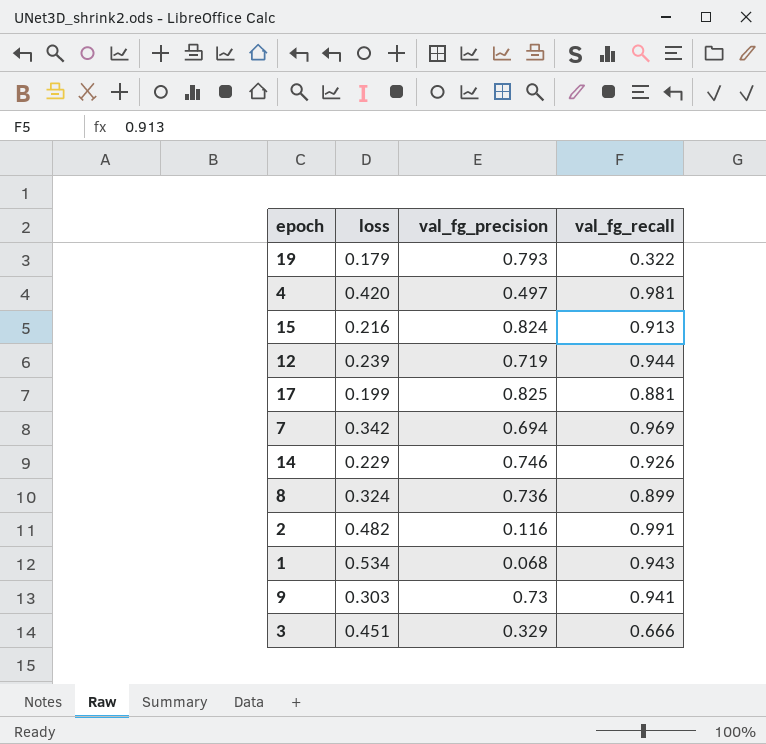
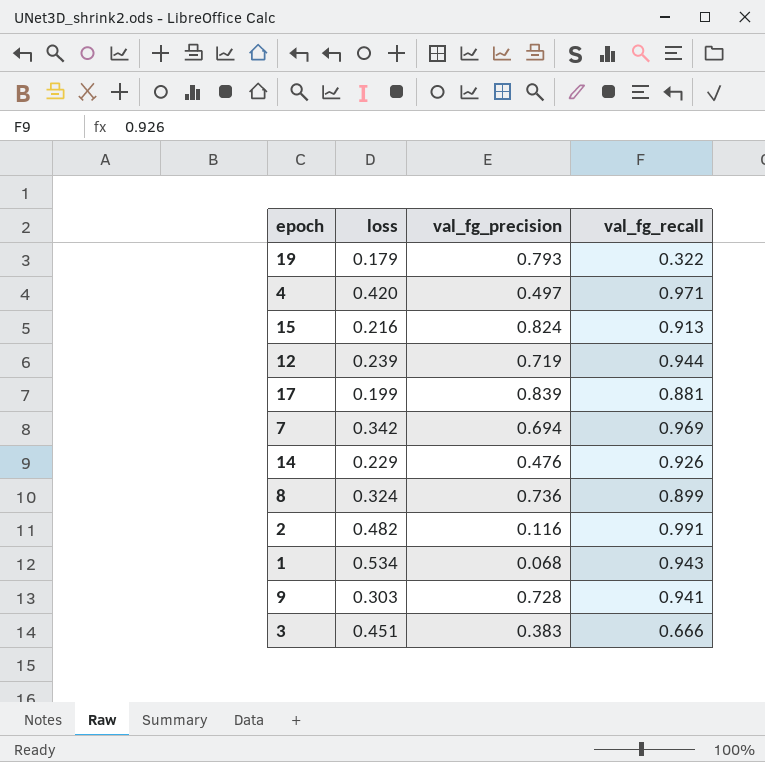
4 | val_fg_recall: 0.981 -> 0.971
17 | val_fg_precision: 0.825 -> 0.839
14 | val_fg_precision: 0.746 -> 0.476
9 | val_fg_precision: 0.73 -> 0.728
3 | val_fg_precision: 0.329 -> 0.383

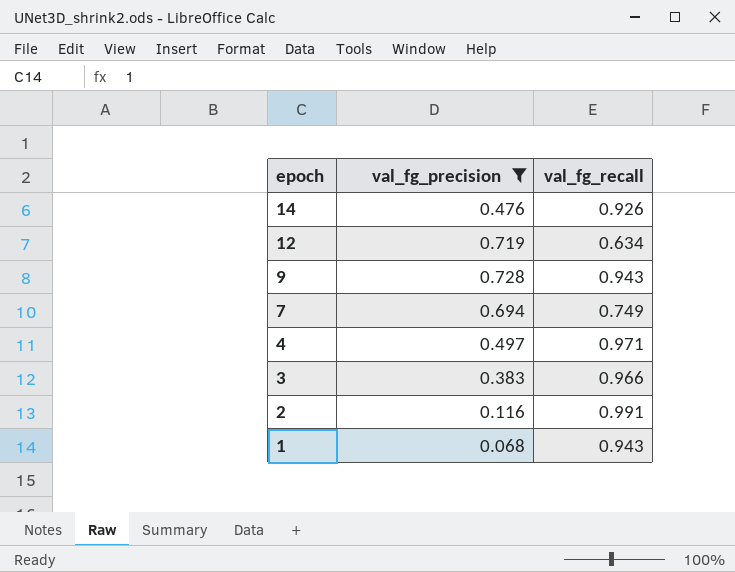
filter: none -> val_fg_precision <= 0.728
row order: none -> epoch descending
column loss | position: 2 -> none
12 | val_fg_recall: 0.944 -> 0.634
9 | val_fg_recall: 0.941 -> 0.943
7 | val_fg_recall: 0.969 -> 0.749
3 | val_fg_recall: 0.666 -> 0.966

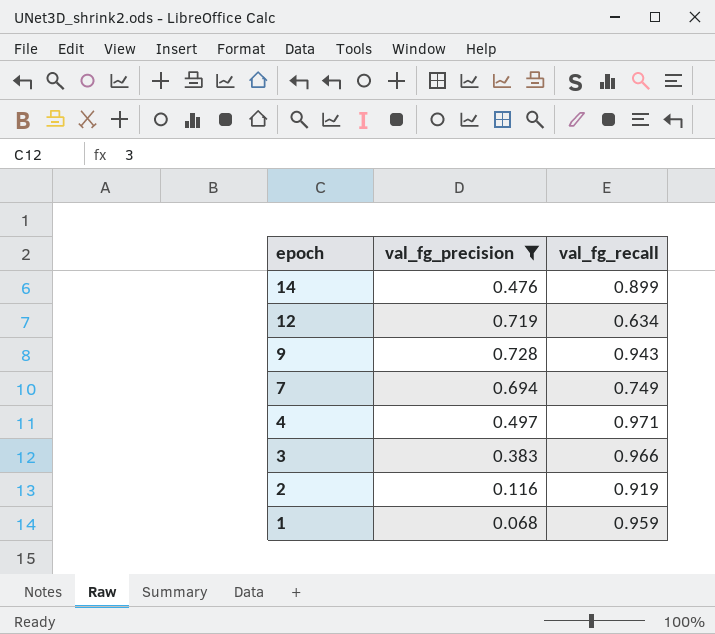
14 | val_fg_recall: 0.926 -> 0.899
2 | val_fg_recall: 0.991 -> 0.919
1 | val_fg_recall: 0.943 -> 0.959

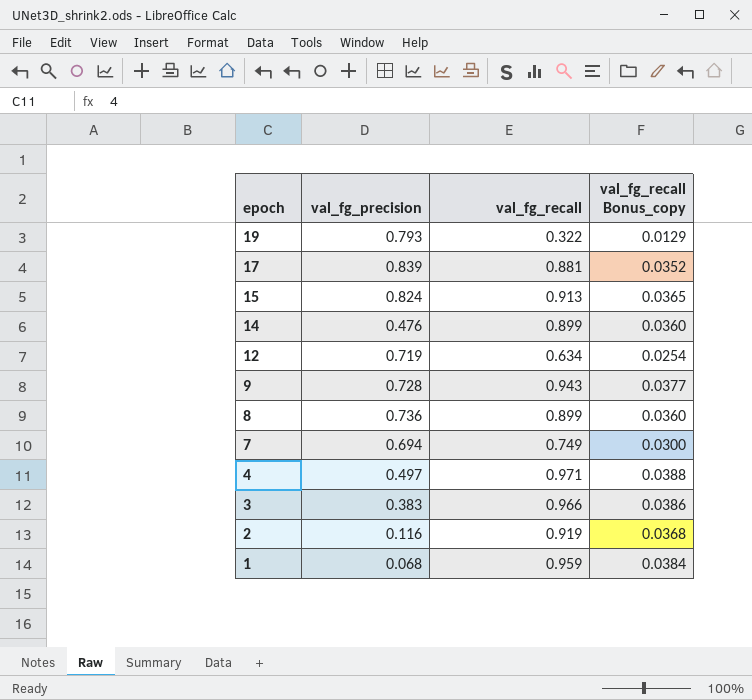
filter: val_fg_precision <= 0.728 -> none
column val_fg_recall Bonus_copy | formula: none -> [val_fg_recall] * 0.04

